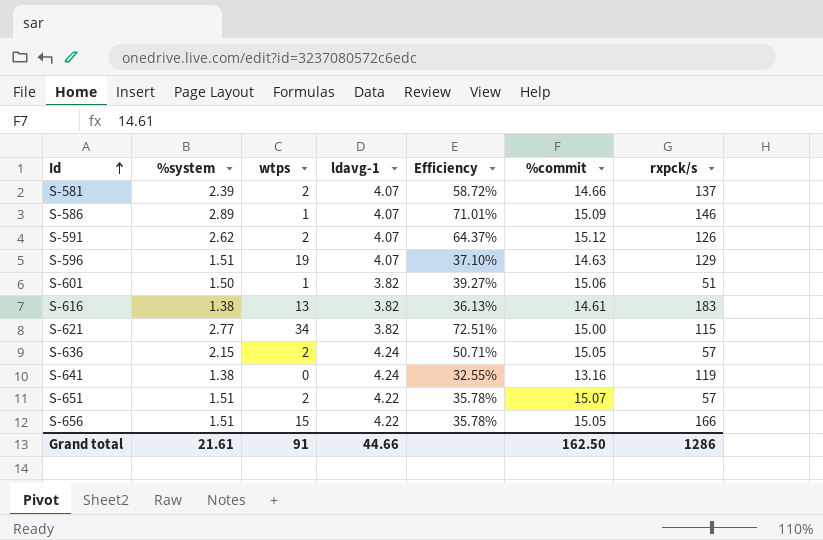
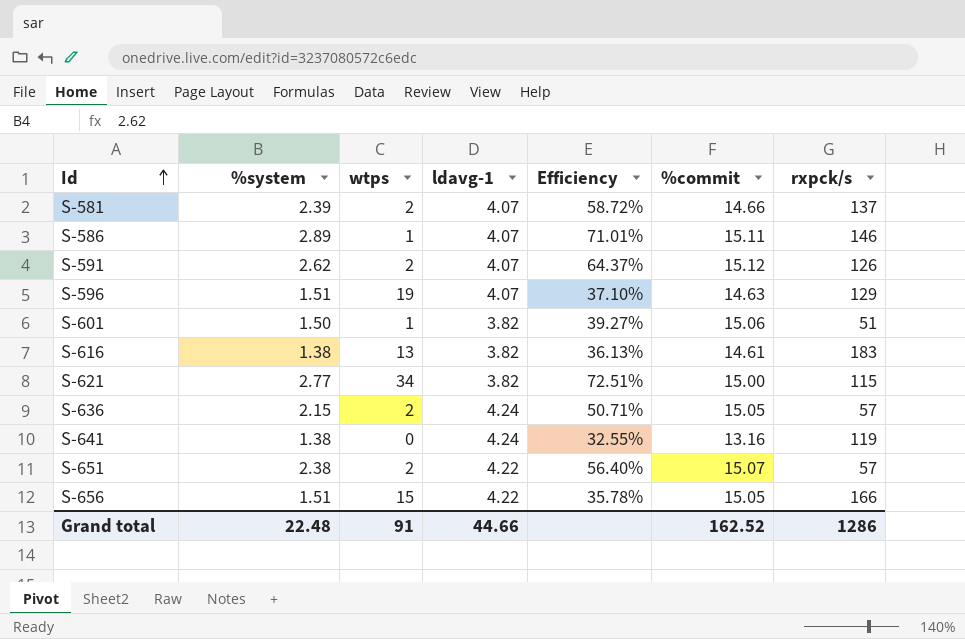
S-586 | %commit: 15.09 -> 15.11
S-651 | %system: 1.51 -> 2.38
S-651 | Efficiency: 35.78% -> 56.40%
Grand total | %system: 21.61 -> 22.48
Grand total | %commit: 162.50 -> 162.52

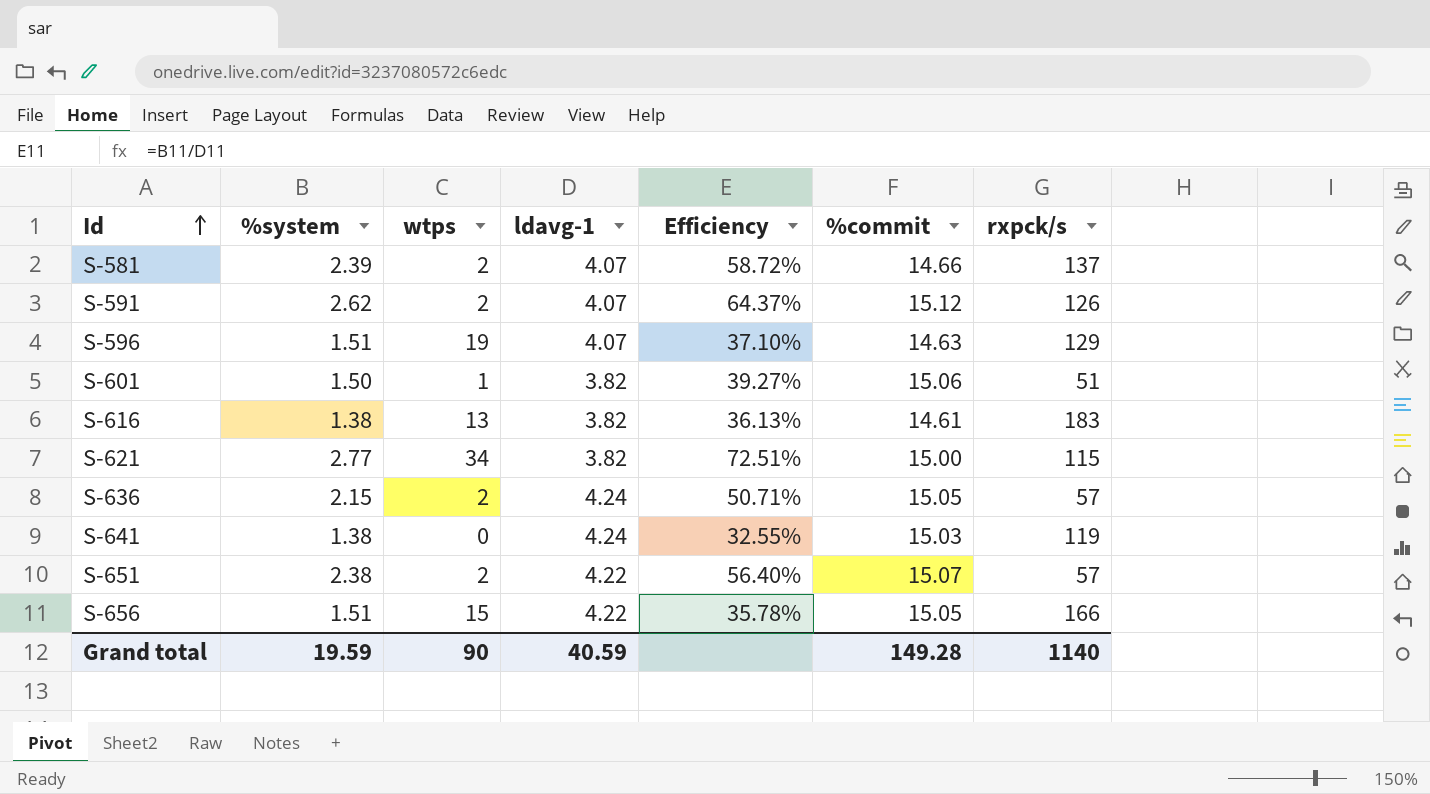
row S-586: 2.89 | 1 | 4.07 | 71.01% | 15.11 | 146 -> none
S-641 | %commit: 13.16 -> 15.03
Grand total | %system: 22.48 -> 19.59
Grand total | wtps: 91 -> 90
Grand total | ldavg-1: 44.66 -> 40.59
Grand total | %commit: 162.52 -> 149.28
Grand total | rxpck/s: 1286 -> 1140

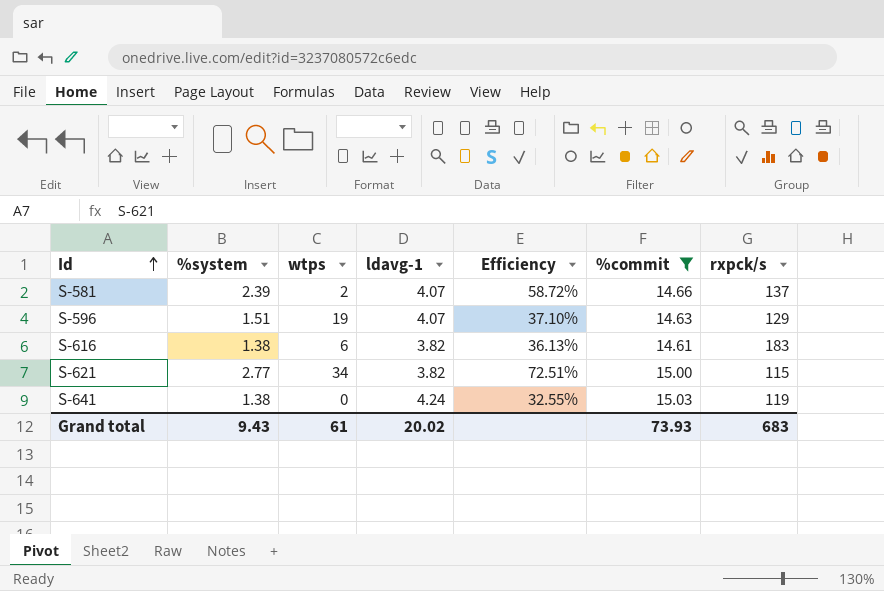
filter: none -> %commit <= 15.03
S-616 | wtps: 13 -> 6
Grand total | %system: 19.59 -> 9.43
Grand total | wtps: 90 -> 61
Grand total | ldavg-1: 40.59 -> 20.02
Grand total | %commit: 149.28 -> 73.93
Grand total | rxpck/s: 1140 -> 683

